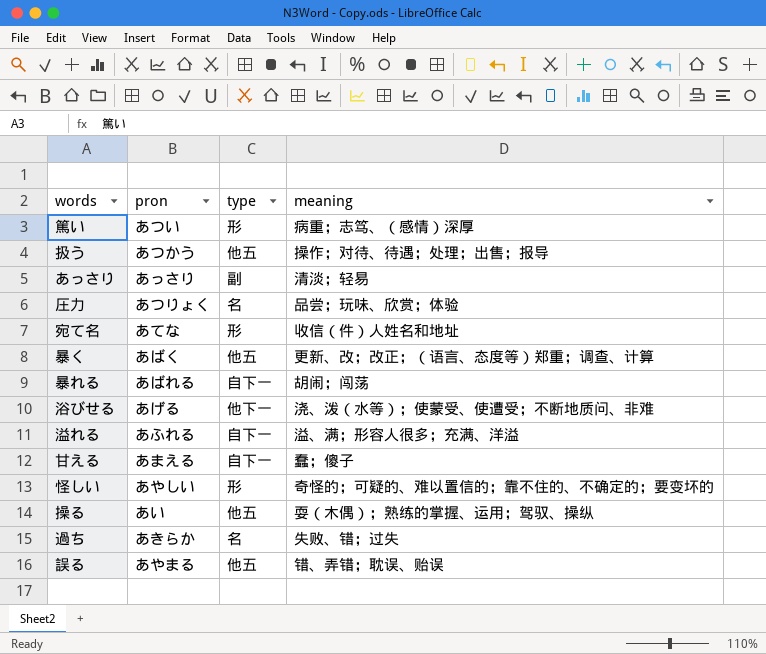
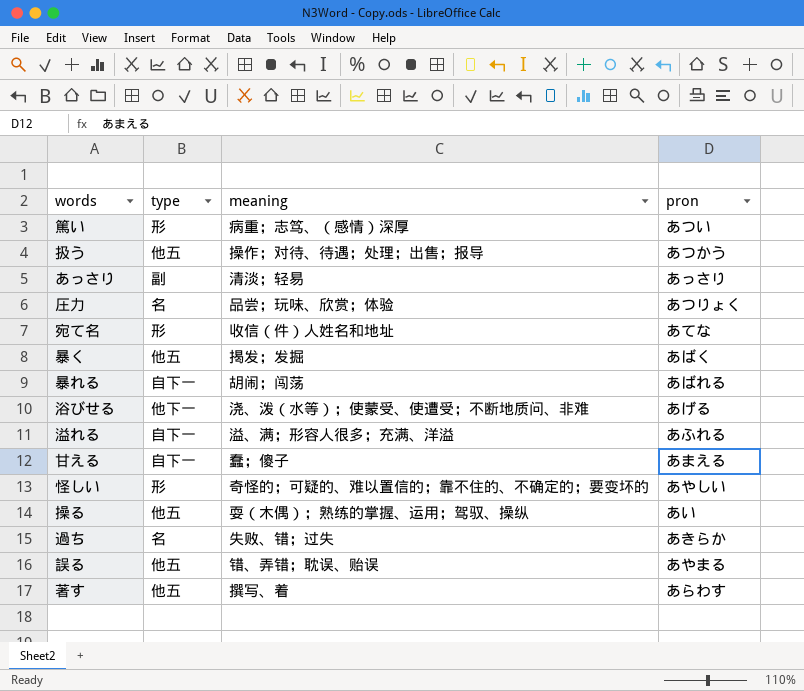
column pron | position: 2 -> 4
暴く | meaning: 更新、改；改正；（语言、态度等）郑重；调查、计算 -> 揭发；发掘
row 著す: none -> 他五 | 撰写、着 | あらわす

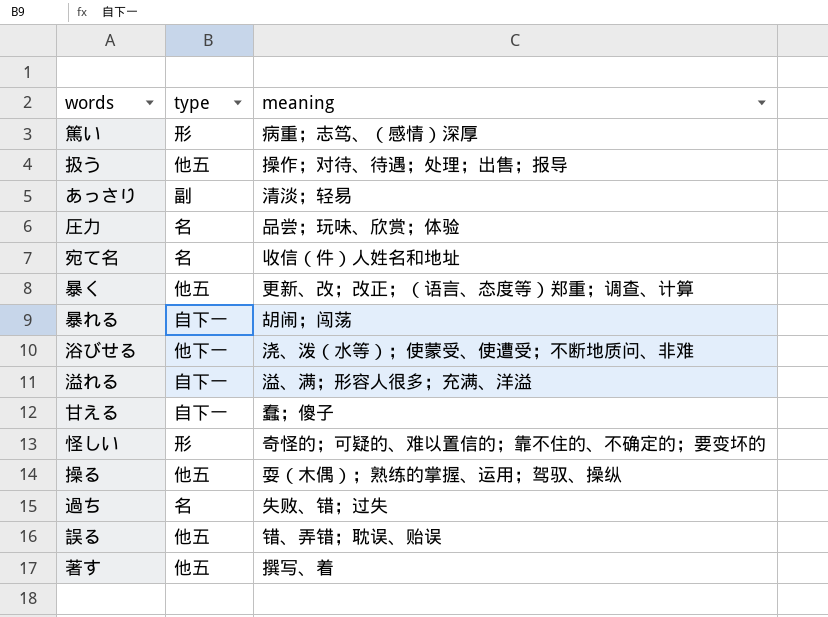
column pron | position: 4 -> none
宛て名 | type: 形 -> 名
暴く | meaning: 揭发；发掘 -> 更新、改；改正；（语言、态度等）郑重；调查、计算

